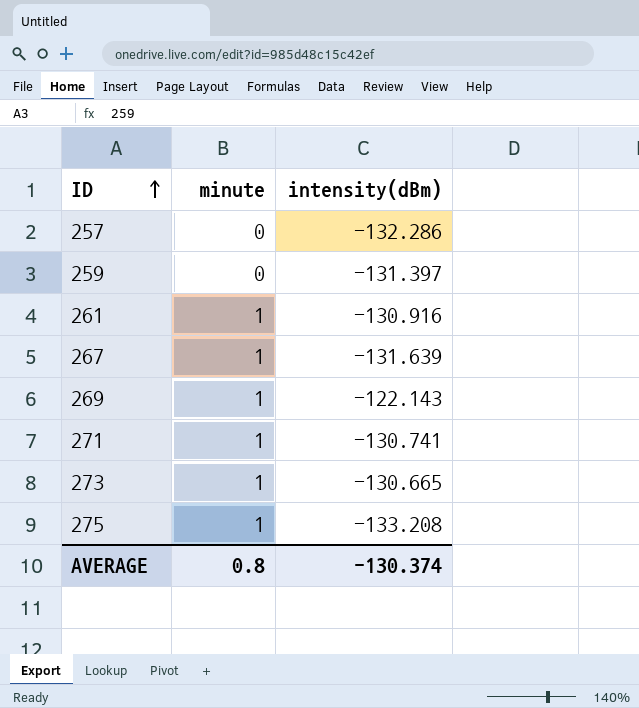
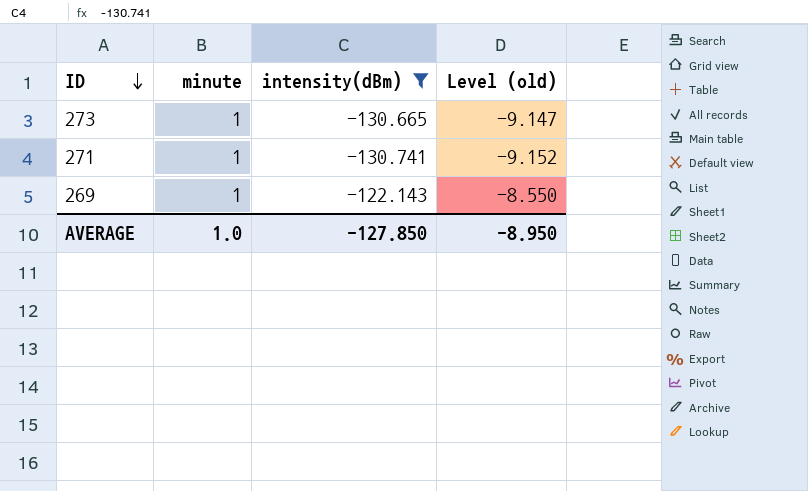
filter: none -> intensity(dBm) >= -130.741
row order: ID ascending -> ID descending
column Level (old) | formula: none -> [intensity(dBm)] * 0.07
AVERAGE | minute: 0.8 -> 1.0
AVERAGE | intensity(dBm): -130.374 -> -127.850

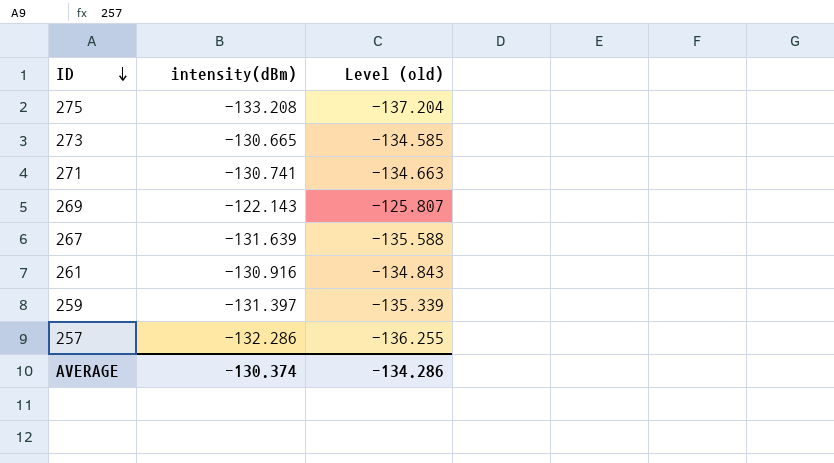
filter: intensity(dBm) >= -130.741 -> none
column minute | position: 2 -> none
column Level (old) | formula: [intensity(dBm)] * 0.07 -> [intensity(dBm)] * 1.03
AVERAGE | intensity(dBm): -127.850 -> -130.374
AVERAGE | Level (old): -8.950 -> -134.286

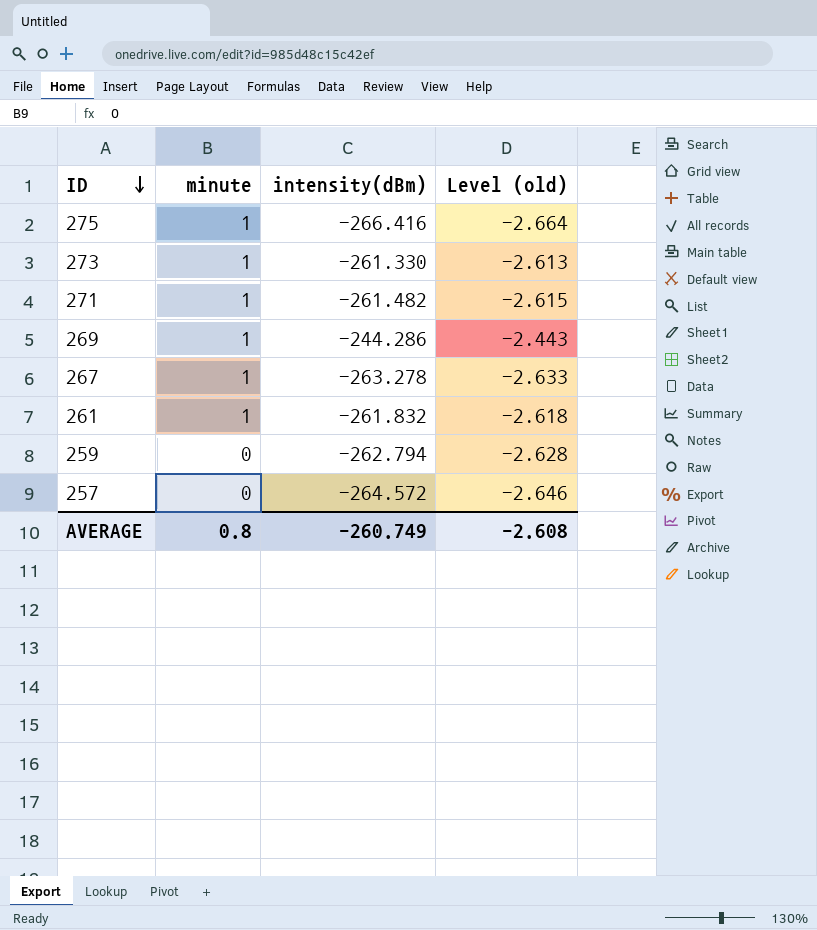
column minute | position: none -> 2
column Level (old) | formula: [intensity(dBm)] * 1.03 -> [intensity(dBm)] * 0.01
275 | intensity(dBm): -133.208 -> -266.416
273 | intensity(dBm): -130.665 -> -261.330
271 | intensity(dBm): -130.741 -> -261.482
269 | intensity(dBm): -122.143 -> -244.286
267 | intensity(dBm): -131.639 -> -263.278
261 | intensity(dBm): -130.916 -> -261.832
259 | intensity(dBm): -131.397 -> -262.794
257 | intensity(dBm): -132.286 -> -264.572
AVERAGE | intensity(dBm): -130.374 -> -260.749
AVERAGE | Level (old): -134.286 -> -2.608

